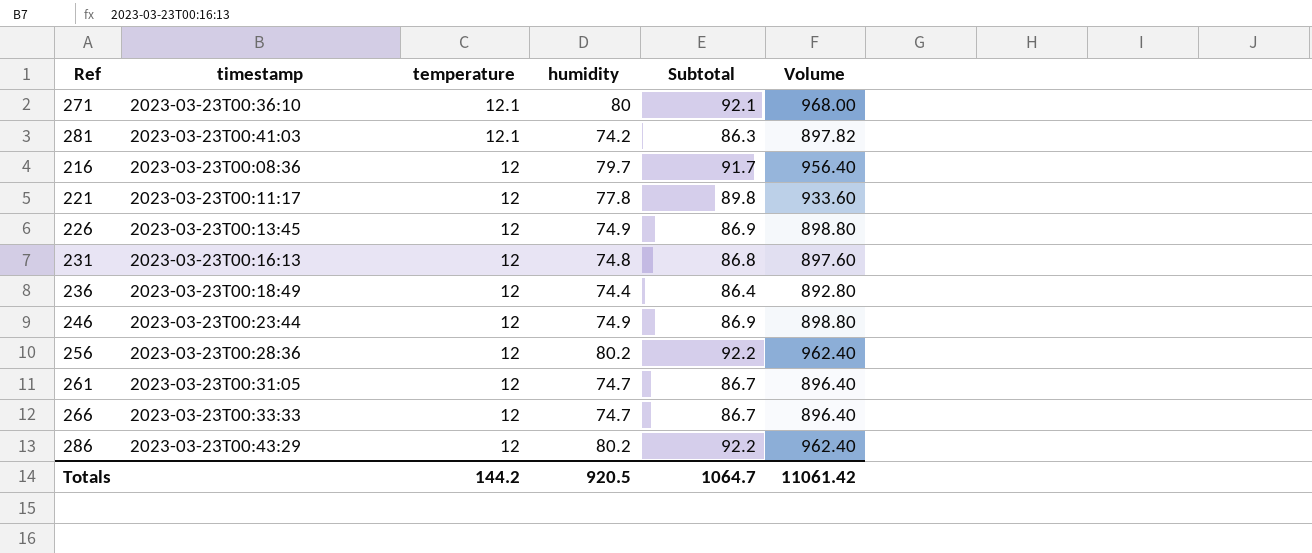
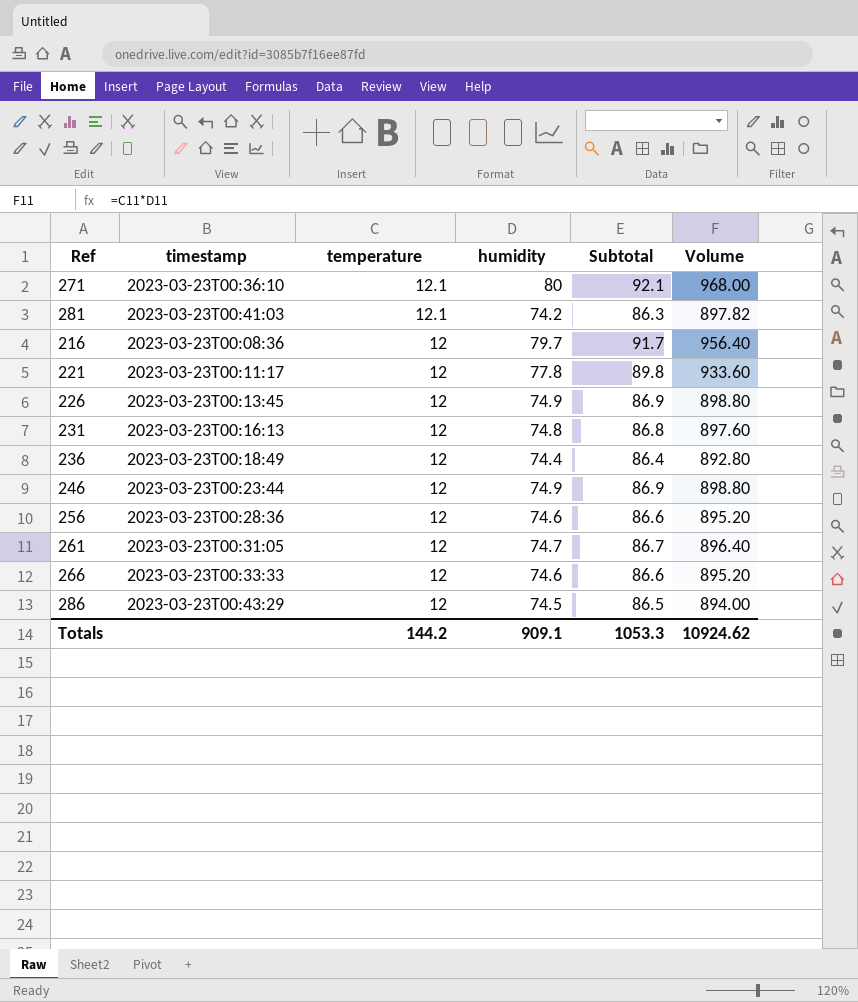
256 | humidity: 80.2 -> 74.6
256 | Subtotal: 92.2 -> 86.6
256 | Volume: 962.40 -> 895.20
266 | humidity: 74.7 -> 74.6
266 | Subtotal: 86.7 -> 86.6
266 | Volume: 896.40 -> 895.20
286 | humidity: 80.2 -> 74.5
286 | Subtotal: 92.2 -> 86.5
286 | Volume: 962.40 -> 894.00
Totals | humidity: 920.5 -> 909.1
Totals | Subtotal: 1064.7 -> 1053.3
Totals | Volume: 11061.42 -> 10924.62

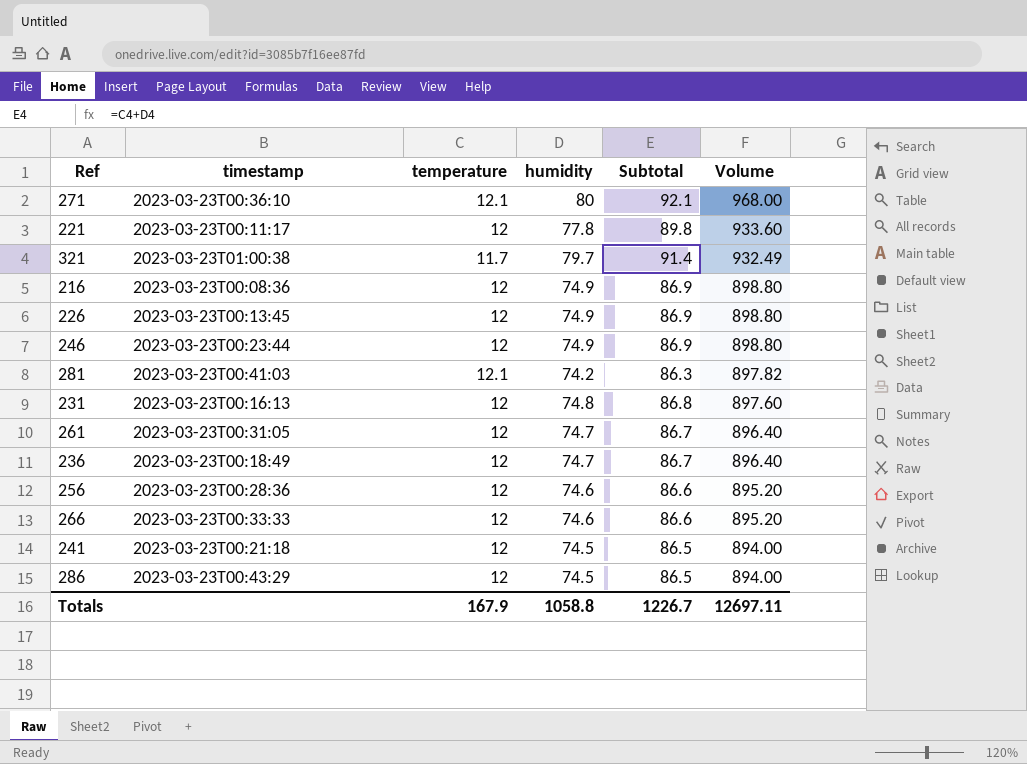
row order: temperature descending -> Volume descending
row 321: none -> 2023-03-23T01:00:38 | 11.7 | 79.7 | 91.4 | 932.49
216 | humidity: 79.7 -> 74.9
216 | Subtotal: 91.7 -> 86.9
216 | Volume: 956.40 -> 898.80
236 | humidity: 74.4 -> 74.7
236 | Subtotal: 86.4 -> 86.7
236 | Volume: 892.80 -> 896.40
row 241: none -> 2023-03-23T00:21:18 | 12 | 74.5 | 86.5 | 894.00
Totals | temperature: 144.2 -> 167.9
Totals | humidity: 909.1 -> 1058.8
Totals | Subtotal: 1053.3 -> 1226.7
Totals | Volume: 10924.62 -> 12697.11

